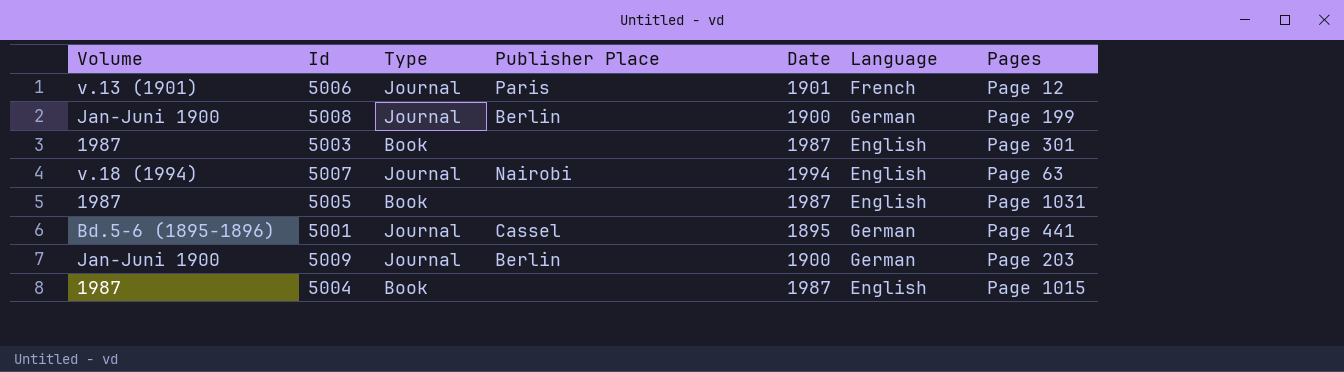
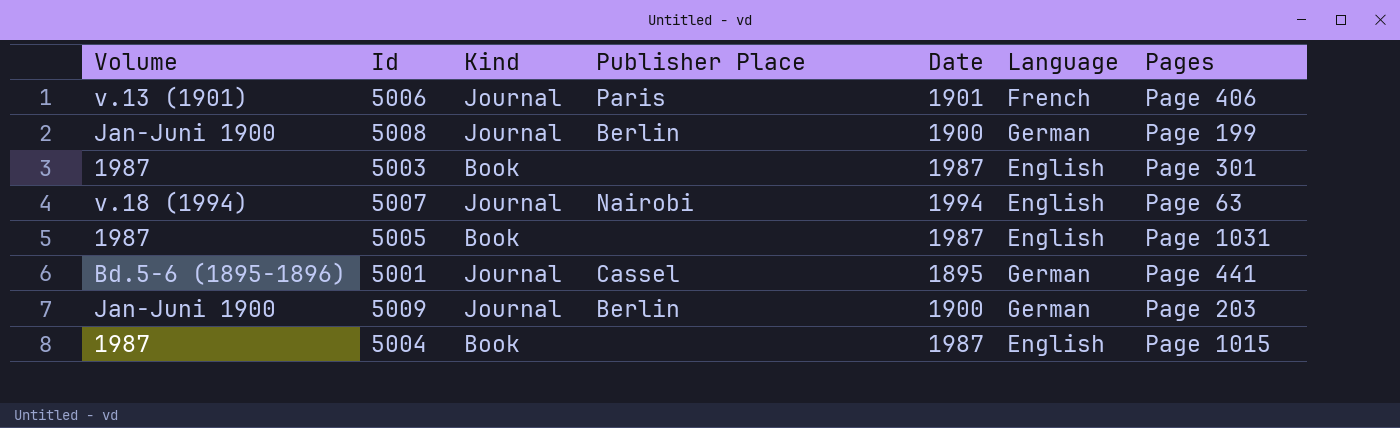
column name: Type -> Kind
5006 | Pages: Page 12 -> Page 406

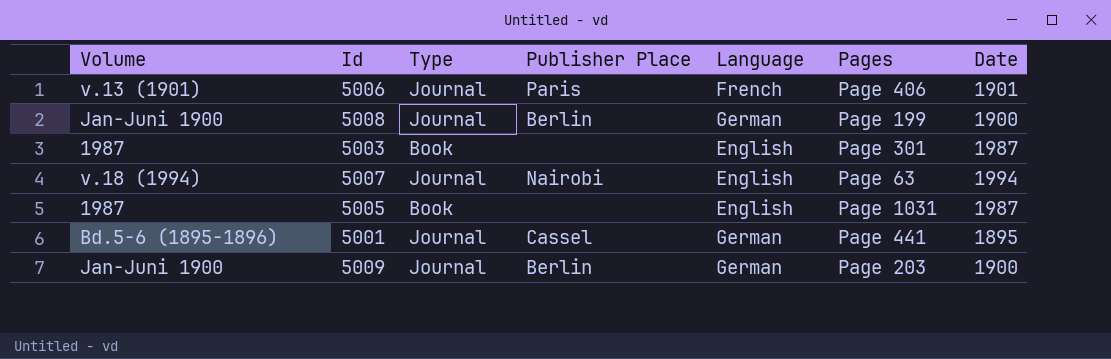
column name: Kind -> Type
column Date | position: 5 -> 7
row 5004: 1987 | Book | none | 1987 | English | Page 1015 -> none

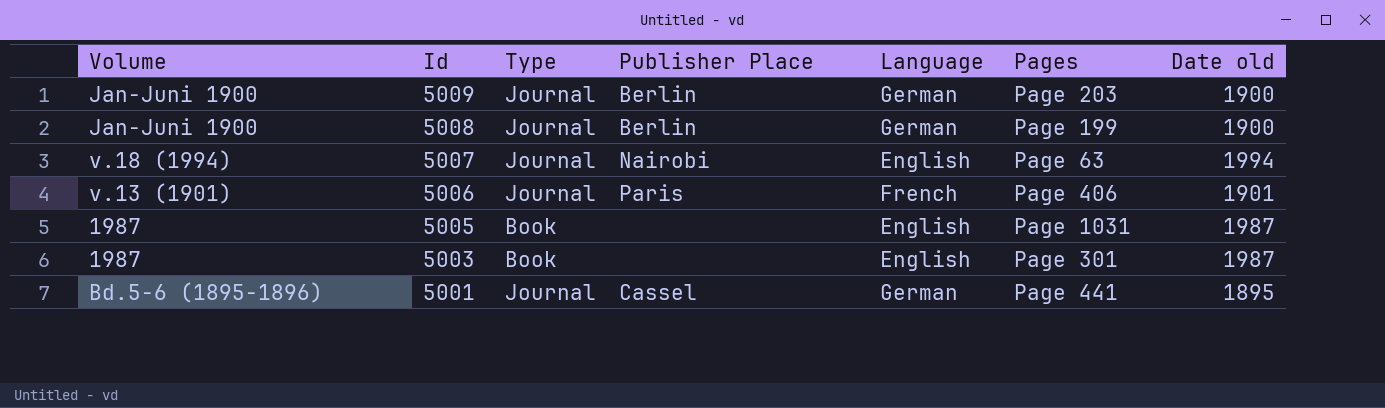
row order: none -> Id descending
column name: Date -> Date old

